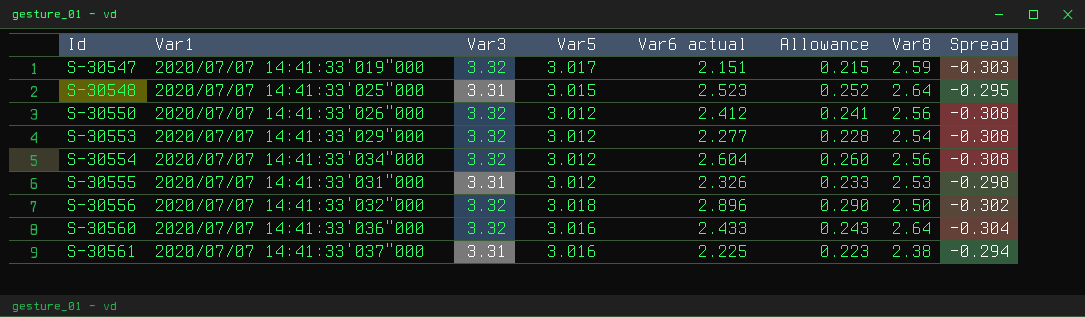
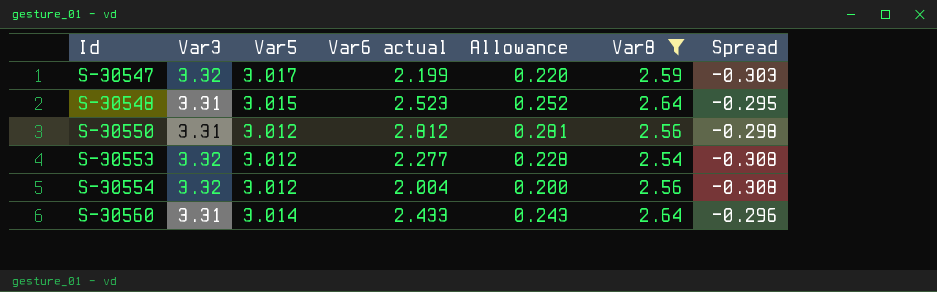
filter: none -> Var8 >= 2.54
column Var1 | position: 2 -> none
S-30547 | Var6 actual: 2.151 -> 2.199
S-30547 | Allowance: 0.215 -> 0.220
S-30550 | Var3: 3.32 -> 3.31
S-30550 | Var6 actual: 2.412 -> 2.812
S-30550 | Allowance: 0.241 -> 0.281
S-30550 | Spread: -0.308 -> -0.298
S-30554 | Var6 actual: 2.604 -> 2.004
S-30554 | Allowance: 0.260 -> 0.200
S-30560 | Var3: 3.32 -> 3.31
S-30560 | Var5: 3.016 -> 3.014
S-30560 | Spread: -0.304 -> -0.296

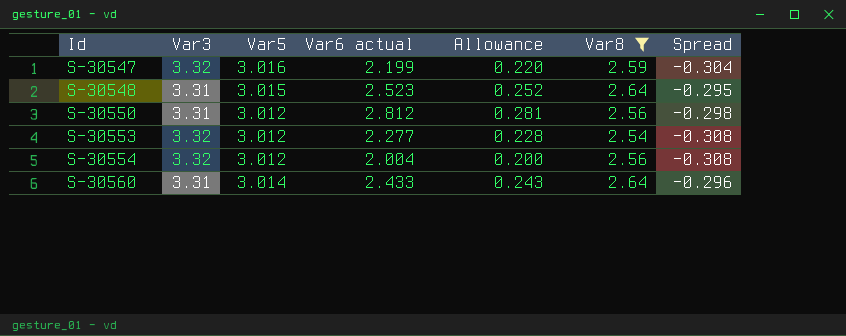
S-30547 | Var5: 3.017 -> 3.016
S-30547 | Spread: -0.303 -> -0.304

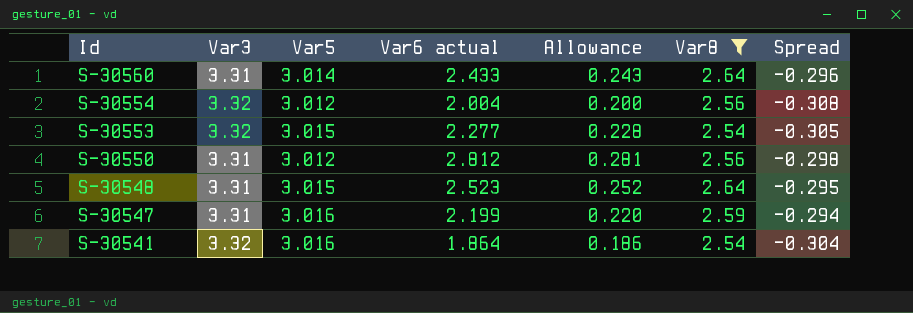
row order: Id ascending -> Id descending
S-30553 | Var5: 3.012 -> 3.015
S-30553 | Spread: -0.308 -> -0.305
S-30547 | Var3: 3.32 -> 3.31
S-30547 | Spread: -0.304 -> -0.294
row S-30541: none -> 3.32 | 3.016 | 1.864 | 0.186 | 2.54 | -0.304

